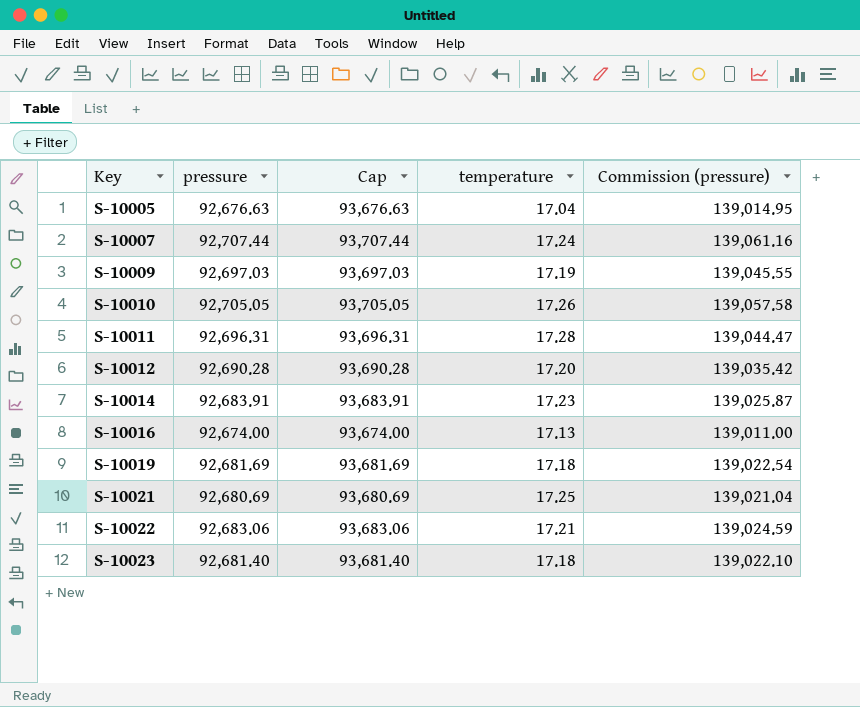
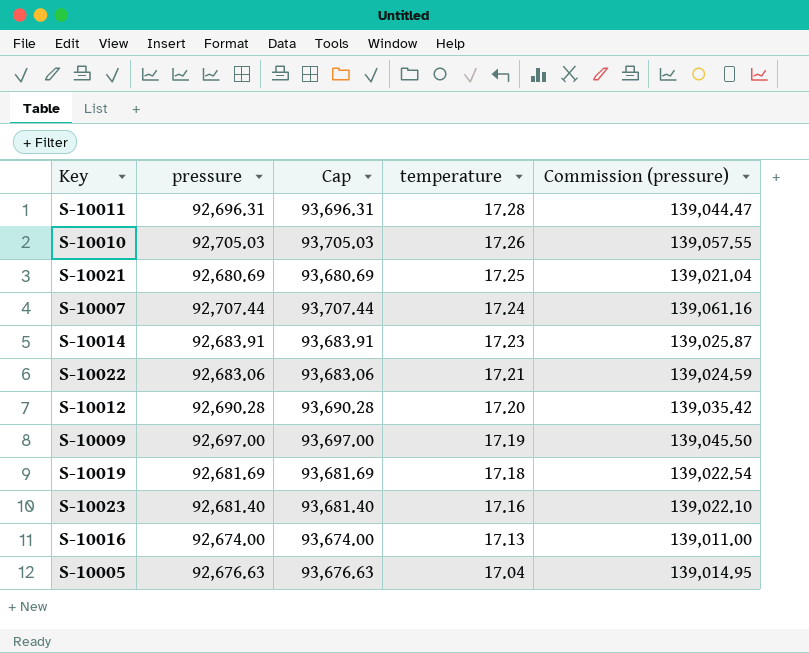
row order: Key ascending -> temperature descending
S-10010 | pressure: 92,705.05 -> 92,705.03
S-10010 | Cap: 93,705.05 -> 93,705.03
S-10010 | Commission (pressure): 139,057.58 -> 139,057.55
S-10009 | pressure: 92,697.03 -> 92,697.00
S-10009 | Cap: 93,697.03 -> 93,697.00
S-10009 | Commission (pressure): 139,045.55 -> 139,045.50
S-10023 | temperature: 17.18 -> 17.16

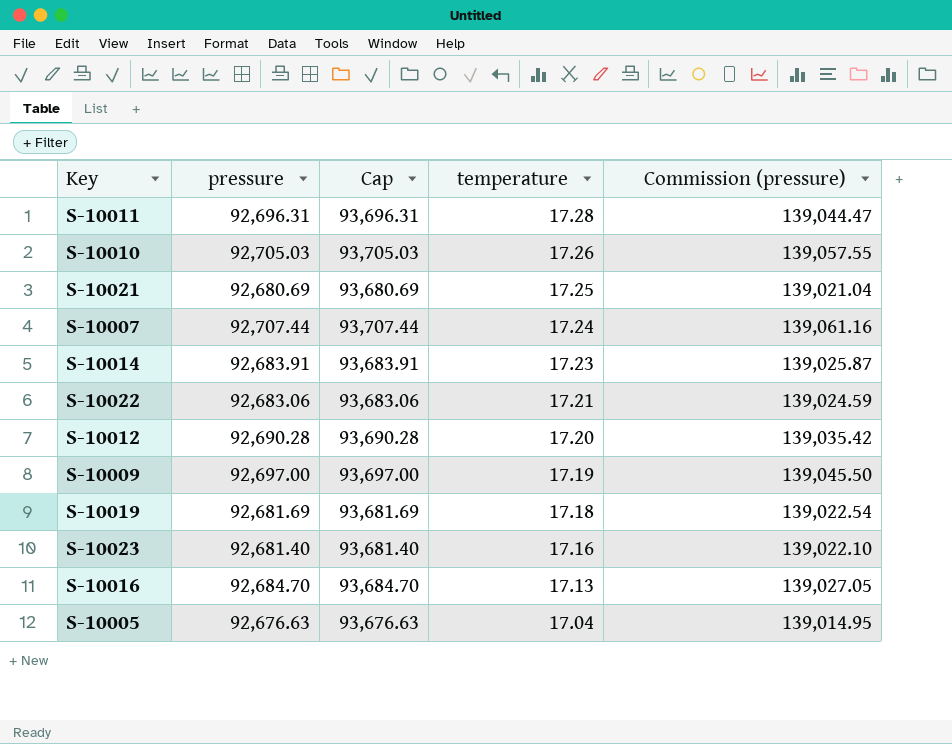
S-10016 | pressure: 92,674.00 -> 92,684.70
S-10016 | Cap: 93,674.00 -> 93,684.70
S-10016 | Commission (pressure): 139,011.00 -> 139,027.05

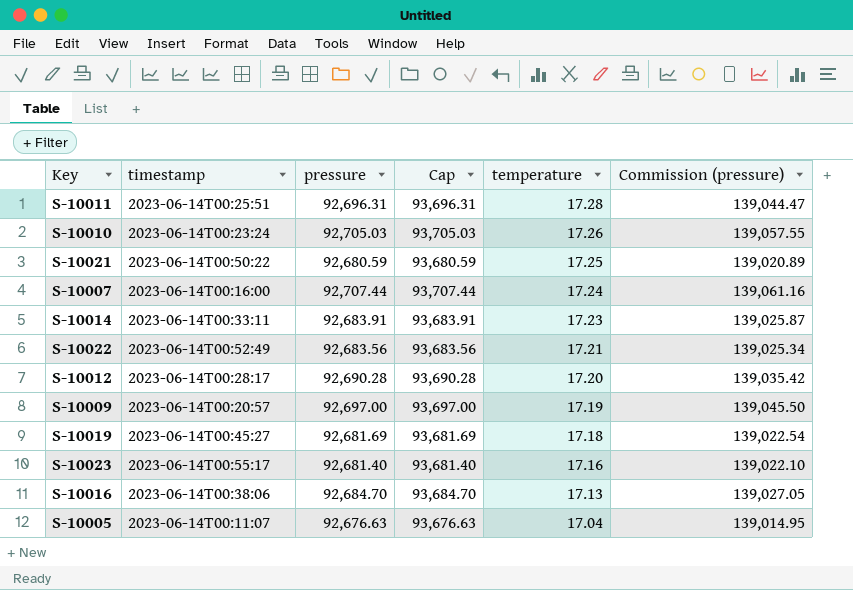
column timestamp | position: none -> 2
S-10021 | pressure: 92,680.69 -> 92,680.59
S-10021 | Cap: 93,680.69 -> 93,680.59
S-10021 | Commission (pressure): 139,021.04 -> 139,020.89
S-10022 | pressure: 92,683.06 -> 92,683.56
S-10022 | Cap: 93,683.06 -> 93,683.56
S-10022 | Commission (pressure): 139,024.59 -> 139,025.34

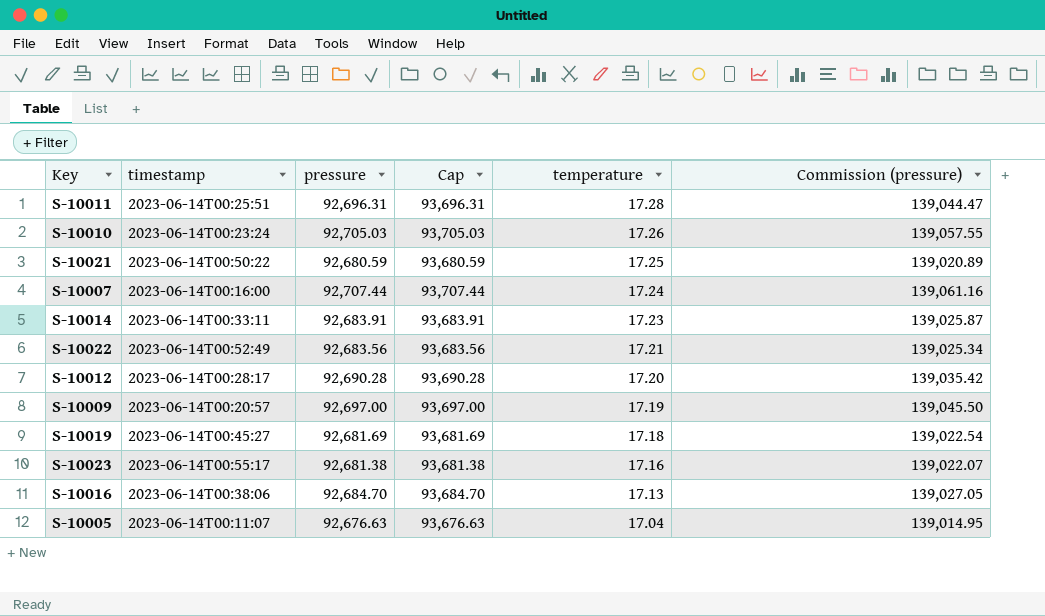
S-10023 | pressure: 92,681.40 -> 92,681.38
S-10023 | Cap: 93,681.40 -> 93,681.38
S-10023 | Commission (pressure): 139,022.10 -> 139,022.07

